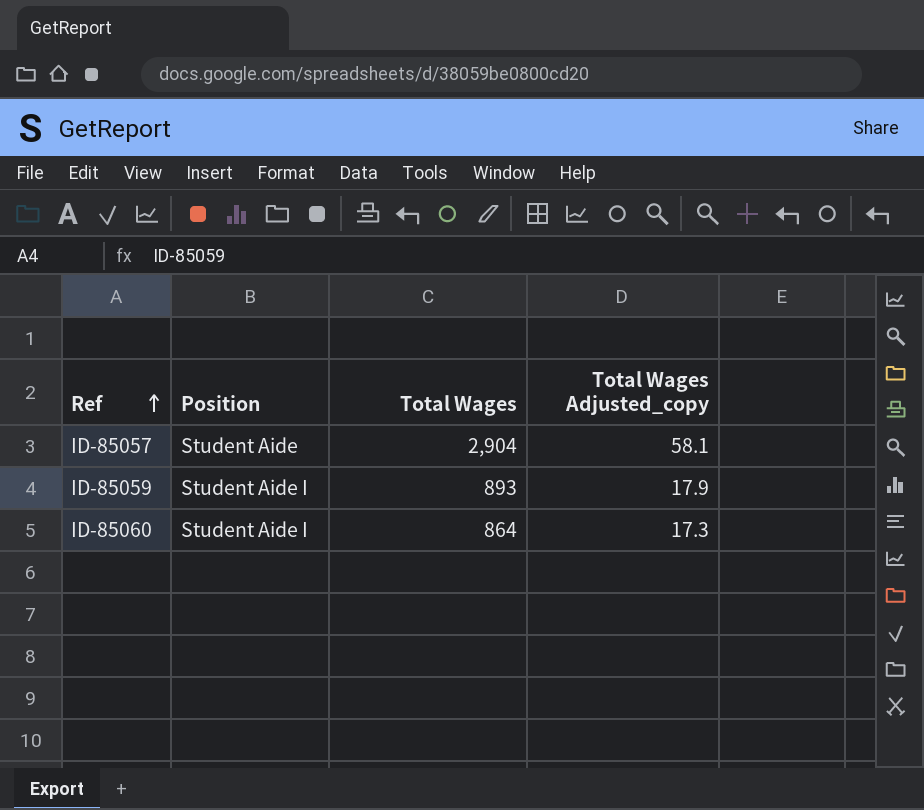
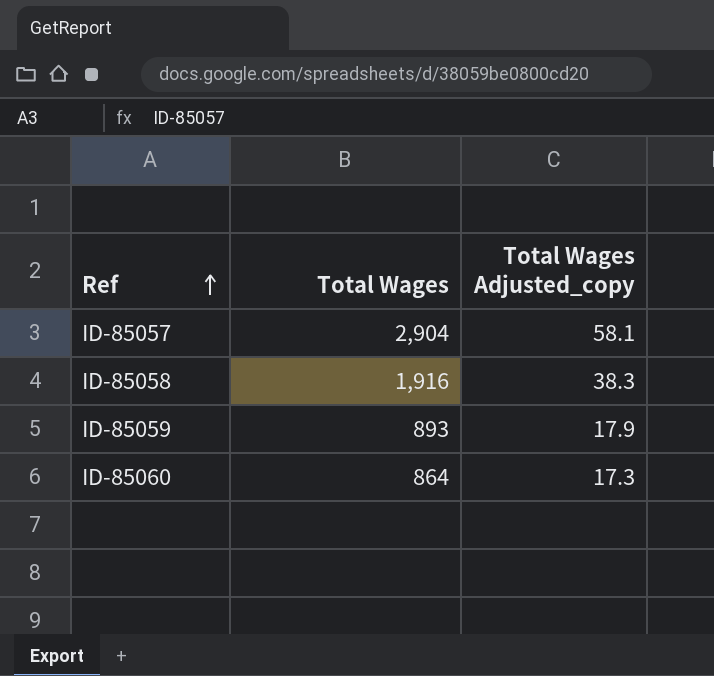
column Position | position: 2 -> none
row ID-85058: none -> 1,916 | 38.3

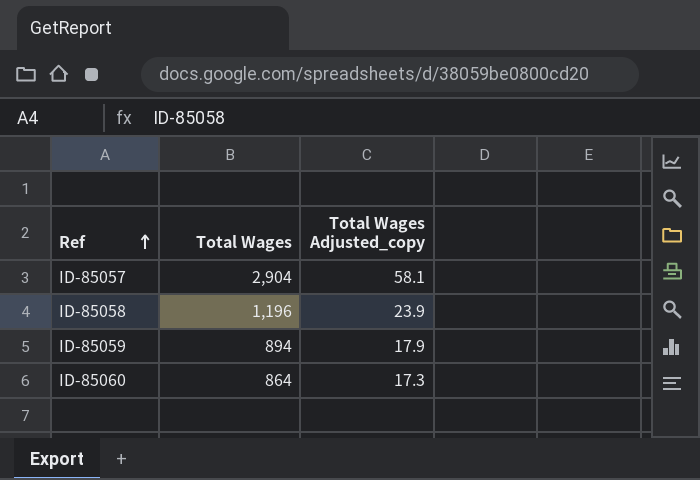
ID-85058 | Total Wages: 1,916 -> 1,196
ID-85058 | Total Wages Adjusted_copy: 38.3 -> 23.9
ID-85059 | Total Wages: 893 -> 894

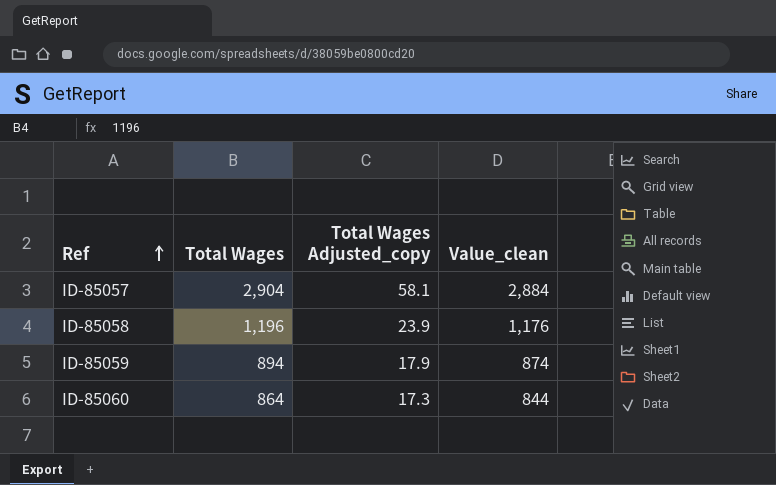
column Value_clean | formula: none -> [Total Wages] - 20

